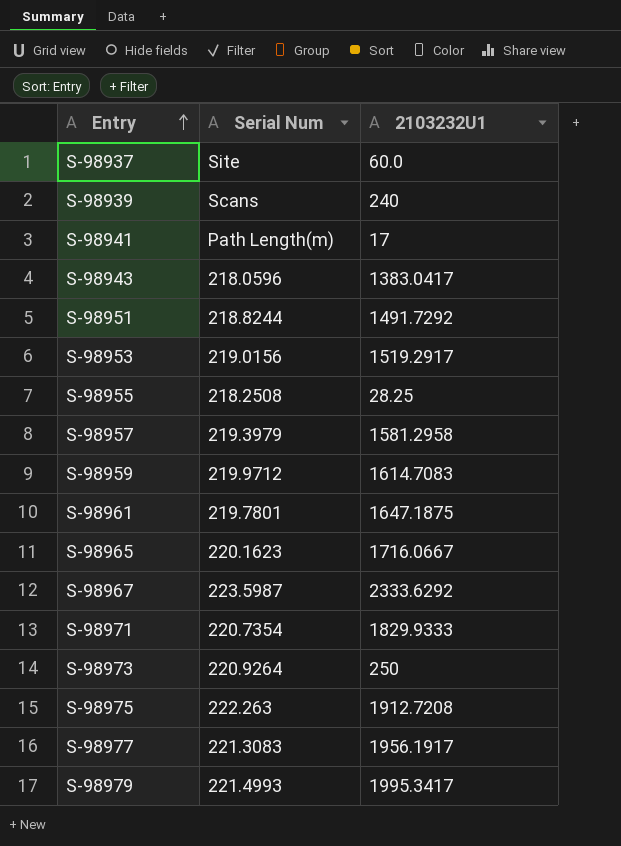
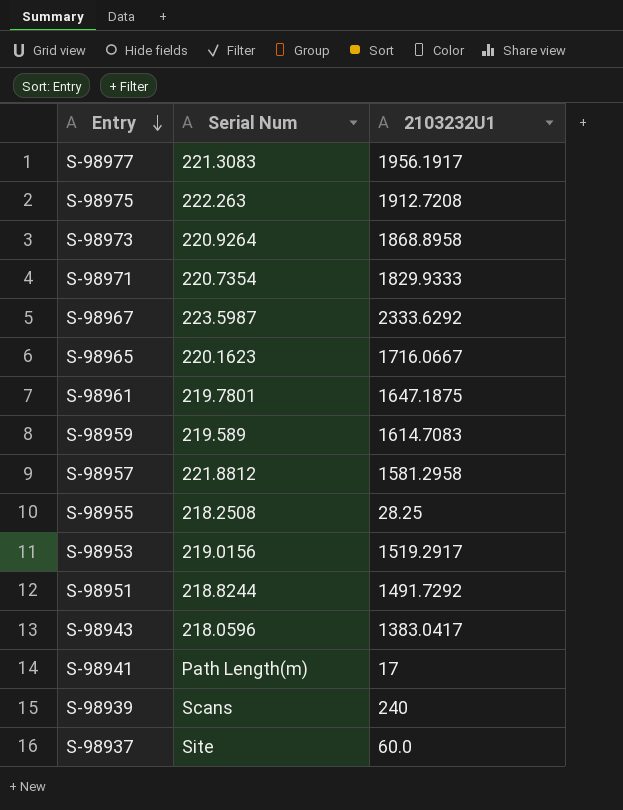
row order: Entry ascending -> Entry descending
row S-98979: 221.4993 | 1995.3417 -> none
S-98973 | 2103232U1: 250 -> 1868.8958
S-98959 | Serial Num: 219.9712 -> 219.589
S-98957 | Serial Num: 219.3979 -> 221.8812

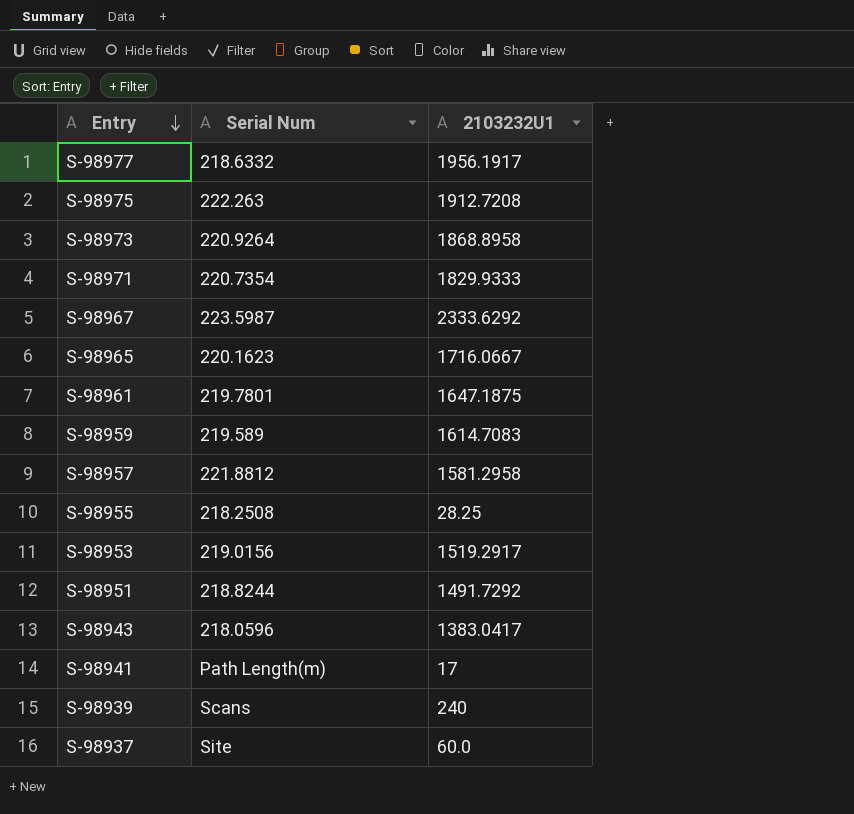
S-98977 | Serial Num: 221.3083 -> 218.6332

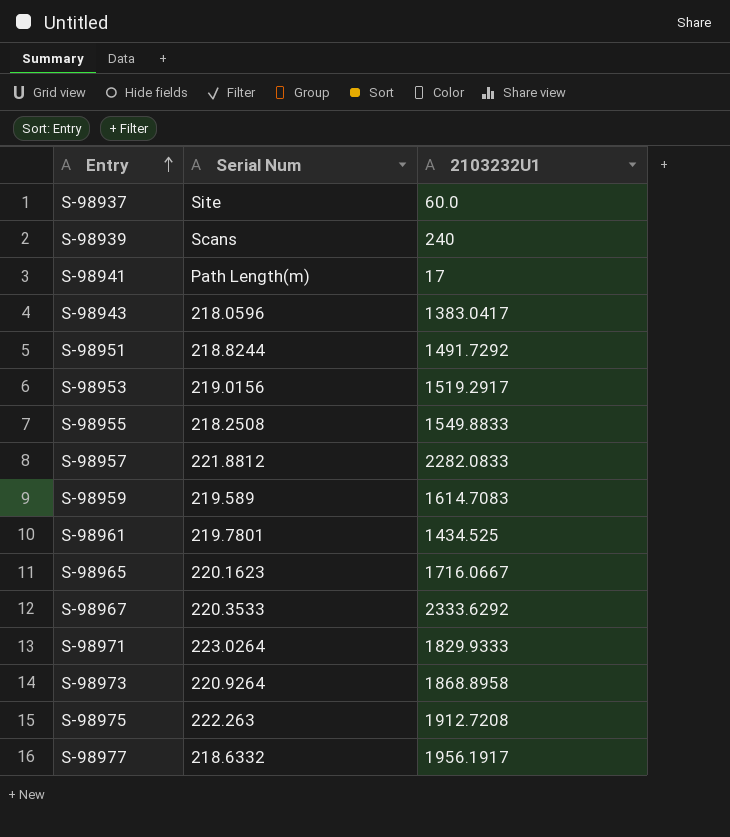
row order: Entry descending -> Entry ascending
S-98955 | 2103232U1: 28.25 -> 1549.8833
S-98957 | 2103232U1: 1581.2958 -> 2282.0833
S-98961 | 2103232U1: 1647.1875 -> 1434.525
S-98967 | Serial Num: 223.5987 -> 220.3533
S-98971 | Serial Num: 220.7354 -> 223.0264

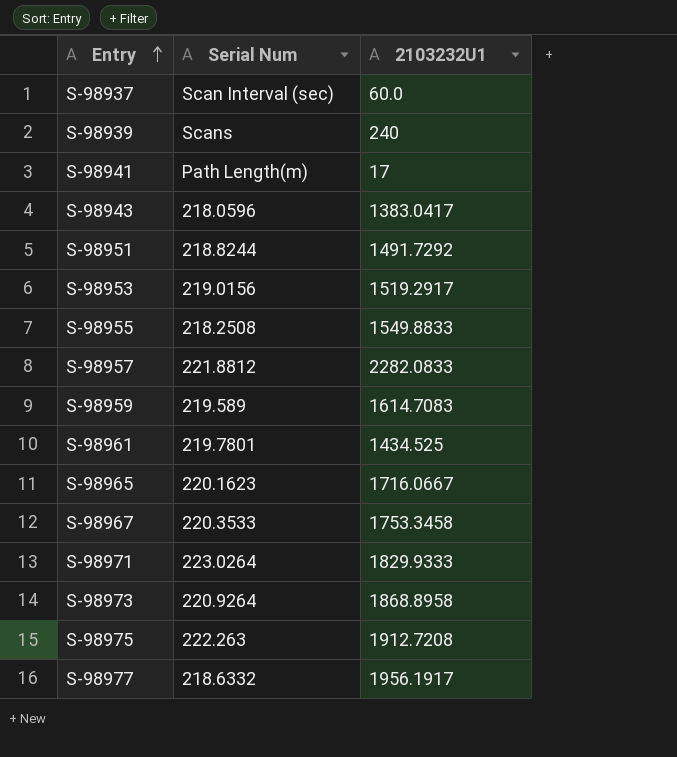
S-98937 | Serial Num: Site -> Scan Interval (sec)
S-98967 | 2103232U1: 2333.6292 -> 1753.3458

